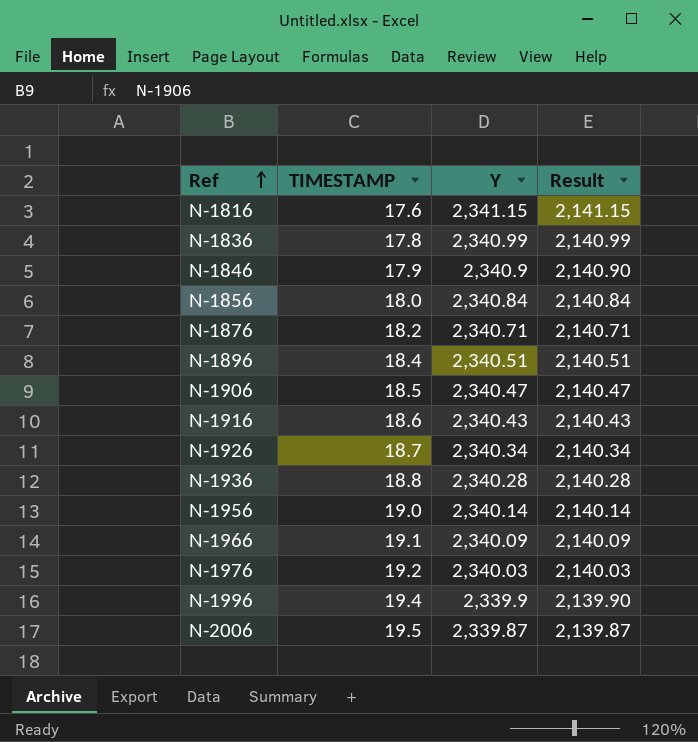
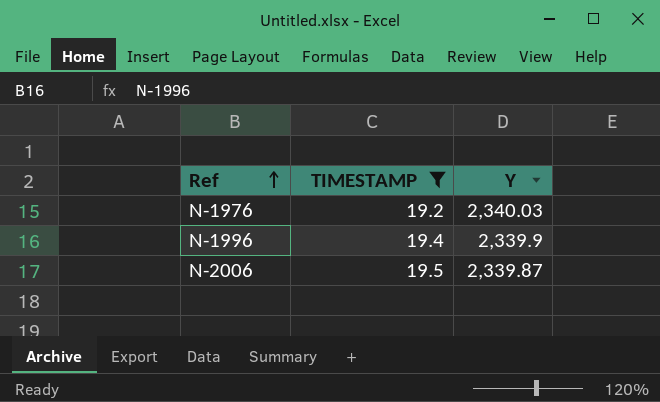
filter: none -> TIMESTAMP >= 19.2
column Result | formula: [Y] - 200 -> none

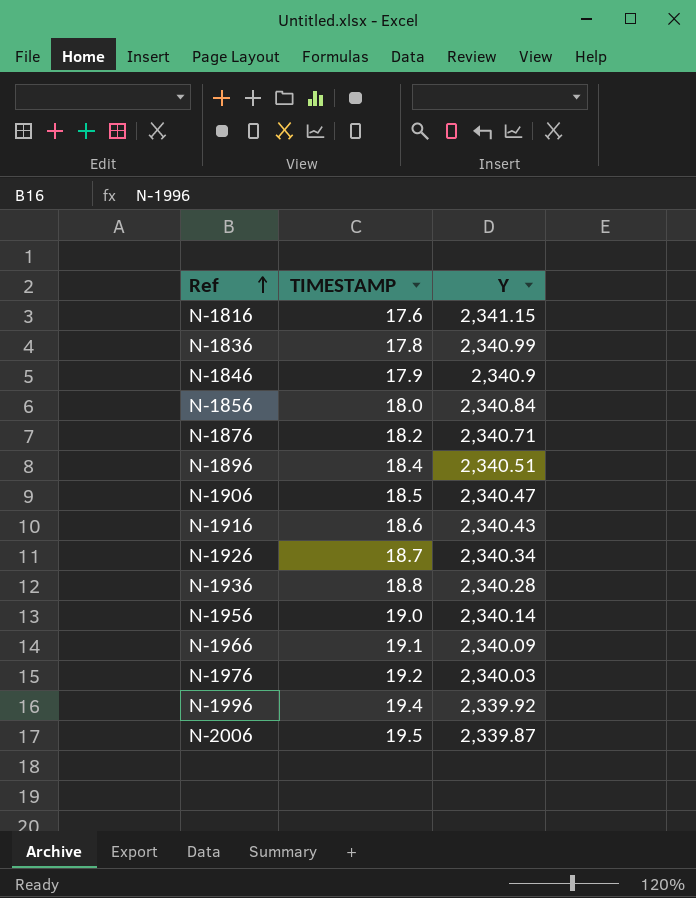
filter: TIMESTAMP >= 19.2 -> none
N-1996 | Y: 2,339.9 -> 2,339.92

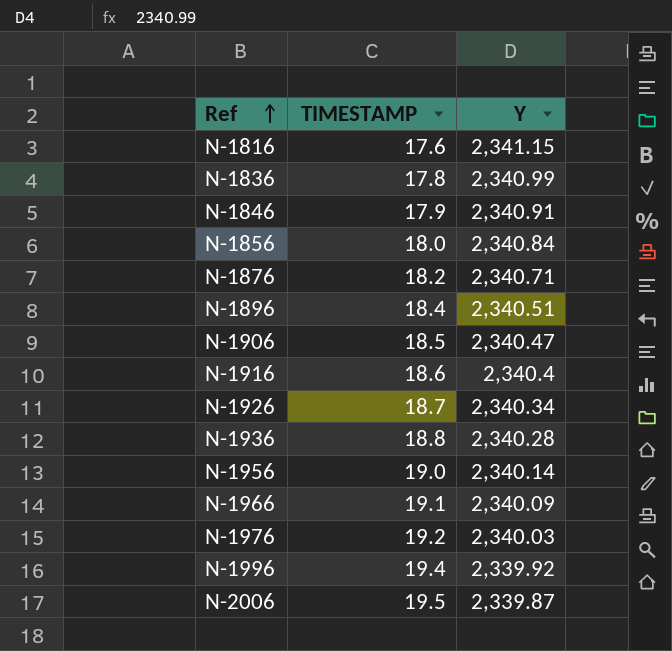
N-1846 | Y: 2,340.9 -> 2,340.91
N-1916 | Y: 2,340.43 -> 2,340.4

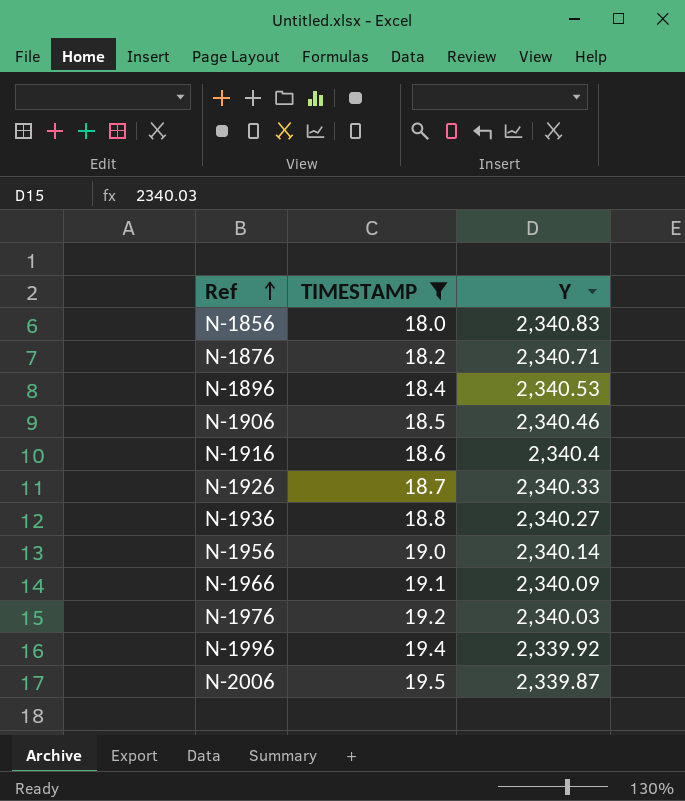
filter: none -> TIMESTAMP >= 18.0
N-1856 | Y: 2,340.84 -> 2,340.83
N-1896 | Y: 2,340.51 -> 2,340.53
N-1906 | Y: 2,340.47 -> 2,340.46
N-1926 | Y: 2,340.34 -> 2,340.33
N-1936 | Y: 2,340.28 -> 2,340.27

